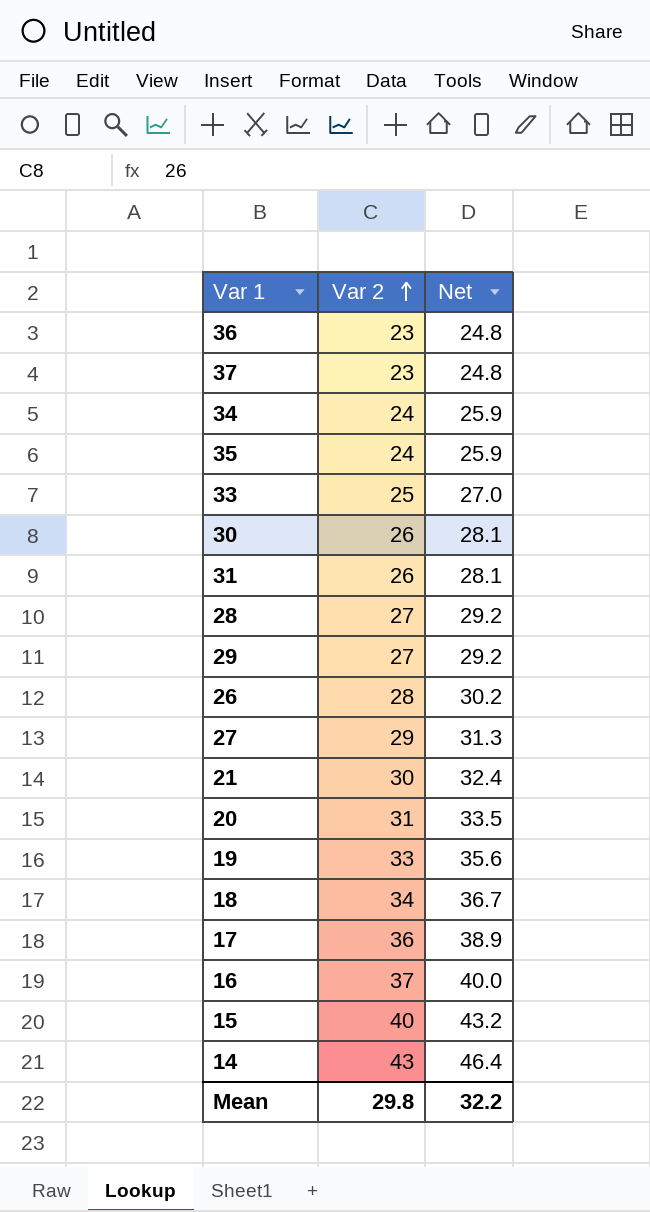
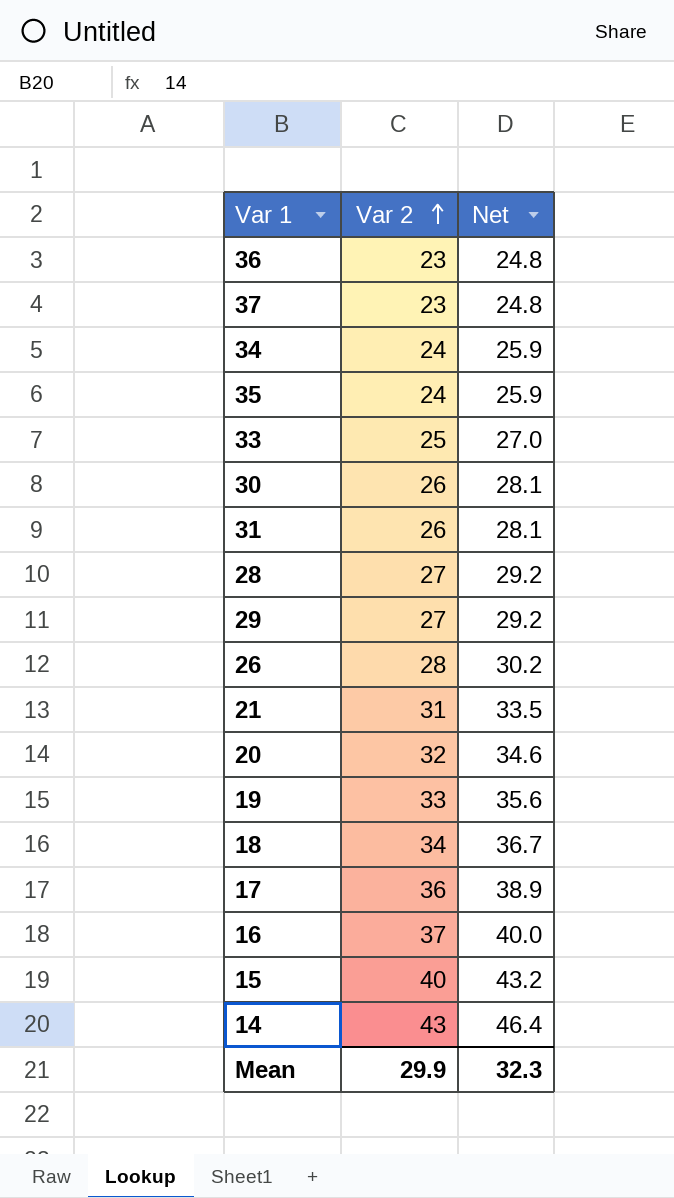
row 27: 29 | 31.3 -> none
21 | Var 2: 30 -> 31
21 | Net: 32.4 -> 33.5
20 | Var 2: 31 -> 32
20 | Net: 33.5 -> 34.6
Mean | Var 2: 29.8 -> 29.9
Mean | Net: 32.2 -> 32.3

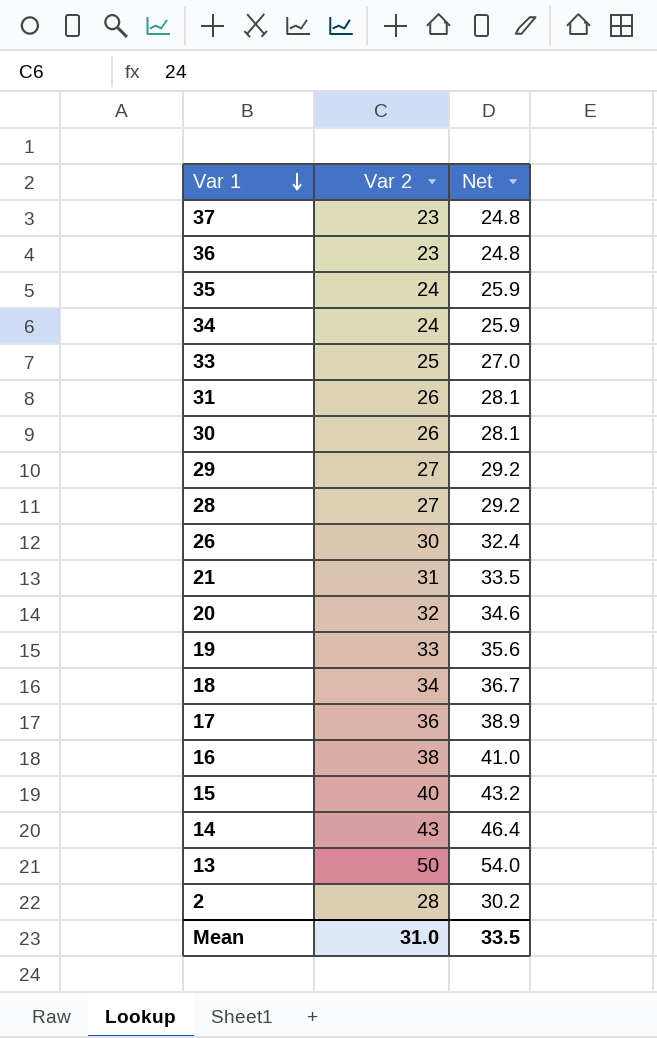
row order: Var 2 ascending -> Var 1 descending
26 | Var 2: 28 -> 30
26 | Net: 30.2 -> 32.4
16 | Var 2: 37 -> 38
16 | Net: 40.0 -> 41.0
row 13: none -> 50 | 54.0
row 2: none -> 28 | 30.2
Mean | Var 2: 29.9 -> 31.0
Mean | Net: 32.3 -> 33.5

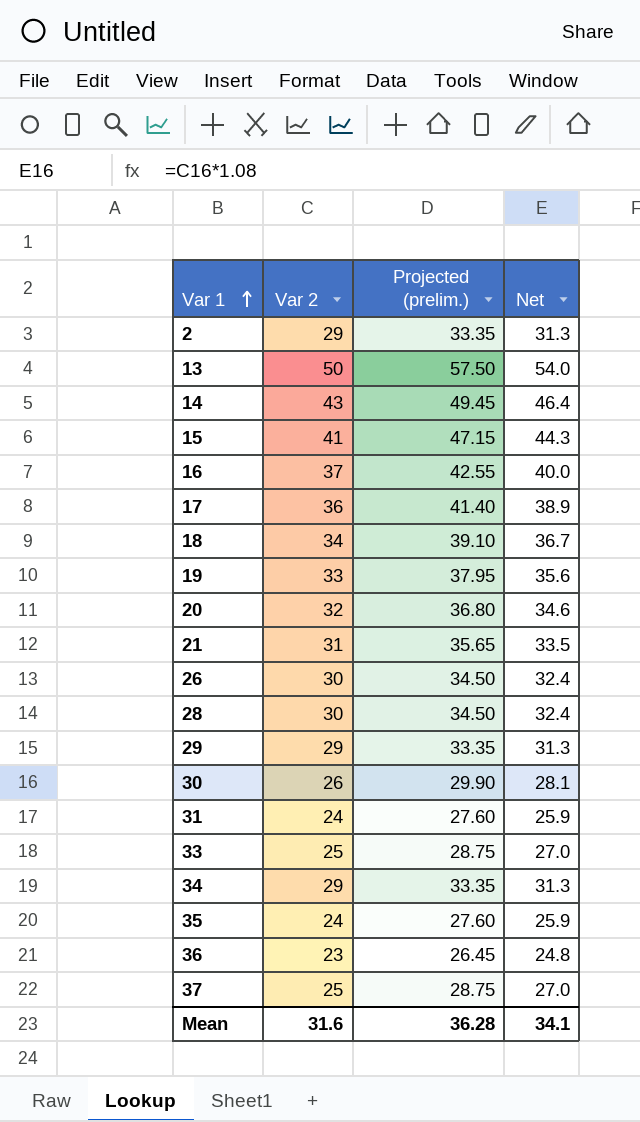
row order: Var 1 descending -> Var 1 ascending
column Projected (prelim.) | formula: none -> [Var 2] * 1.15
2 | Var 2: 28 -> 29
2 | Net: 30.2 -> 31.3
15 | Var 2: 40 -> 41
15 | Net: 43.2 -> 44.3
16 | Var 2: 38 -> 37
16 | Net: 41.0 -> 40.0
28 | Var 2: 27 -> 30
28 | Net: 29.2 -> 32.4
29 | Var 2: 27 -> 29
29 | Net: 29.2 -> 31.3
31 | Var 2: 26 -> 24
31 | Net: 28.1 -> 25.9
34 | Var 2: 24 -> 29
34 | Net: 25.9 -> 31.3
37 | Var 2: 23 -> 25
37 | Net: 24.8 -> 27.0
Mean | Var 2: 31.0 -> 31.6
Mean | Net: 33.5 -> 34.1

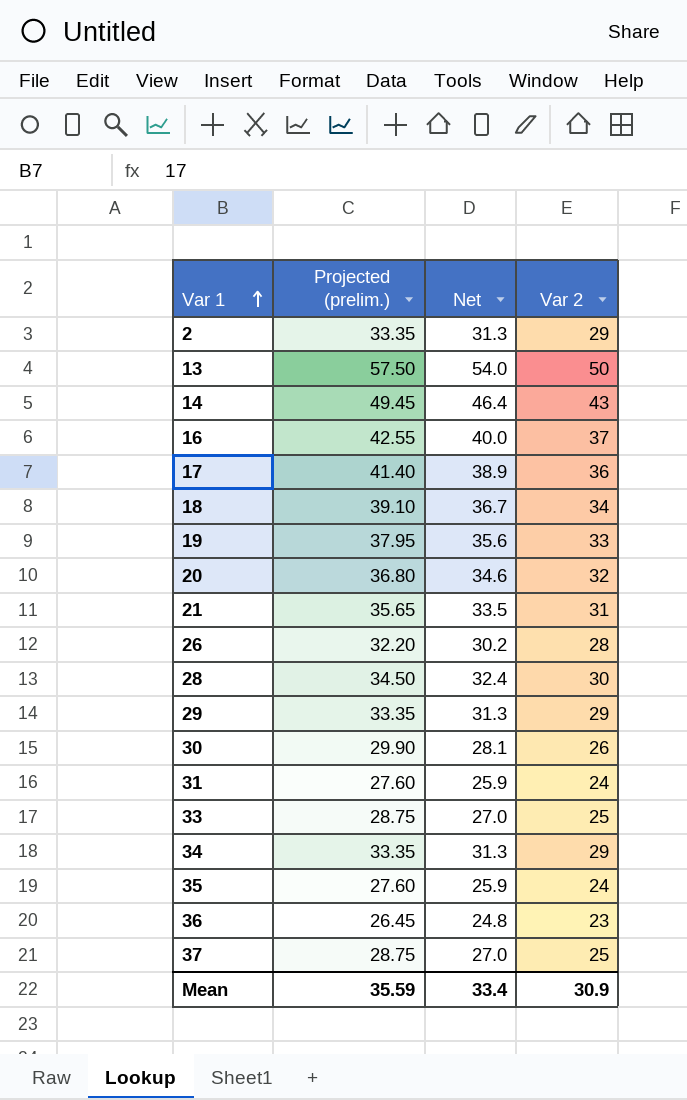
column Var 2 | position: 2 -> 4
row 15: 41 | 47.15 | 44.3 -> none
26 | Projected (prelim.): 34.50 -> 32.20
26 | Net: 32.4 -> 30.2
26 | Var 2: 30 -> 28
Mean | Projected (prelim.): 36.28 -> 35.59
Mean | Net: 34.1 -> 33.4
Mean | Var 2: 31.6 -> 30.9

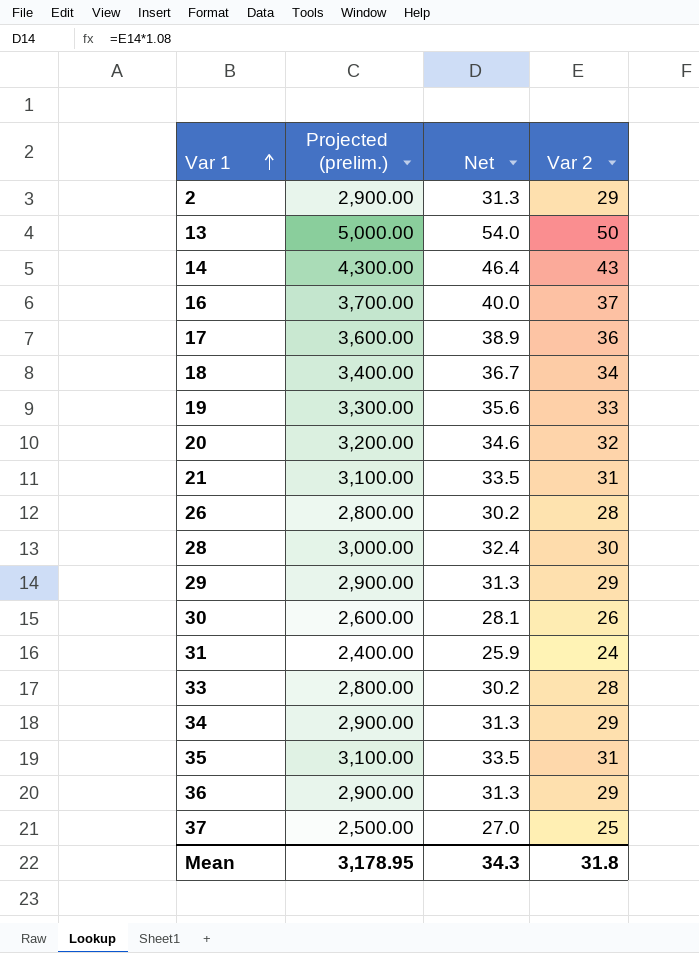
column Projected (prelim.) | formula: [Var 2] * 1.15 -> [Var 2] * 100
33 | Net: 27.0 -> 30.2
33 | Var 2: 25 -> 28
35 | Net: 25.9 -> 33.5
35 | Var 2: 24 -> 31
36 | Net: 24.8 -> 31.3
36 | Var 2: 23 -> 29
Mean | Projected (prelim.): 35.59 -> 3,178.95
Mean | Net: 33.4 -> 34.3
Mean | Var 2: 30.9 -> 31.8

